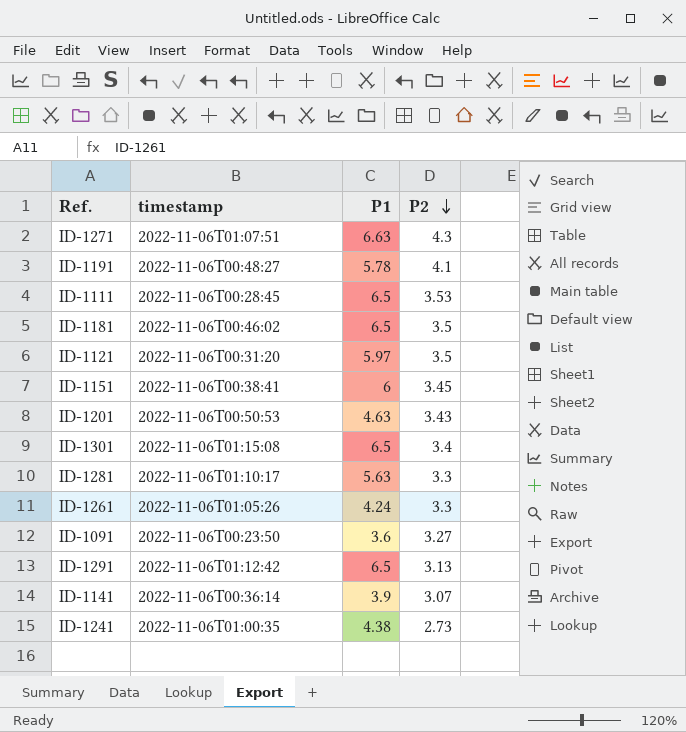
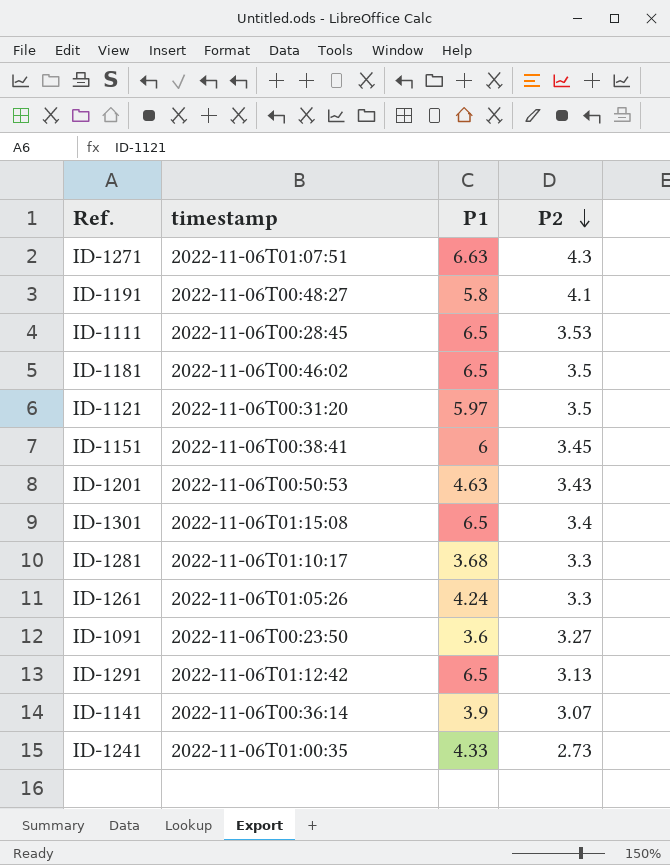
ID-1191 | P1: 5.78 -> 5.8
ID-1281 | P1: 5.63 -> 3.68
ID-1241 | P1: 4.38 -> 4.33

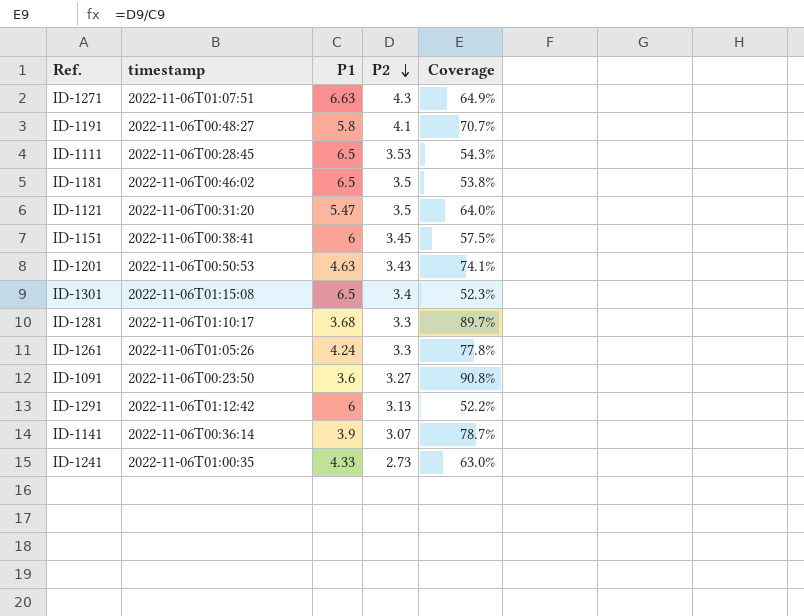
column Coverage | formula: none -> [P2] / [P1]
ID-1121 | P1: 5.97 -> 5.47
ID-1291 | P1: 6.5 -> 6

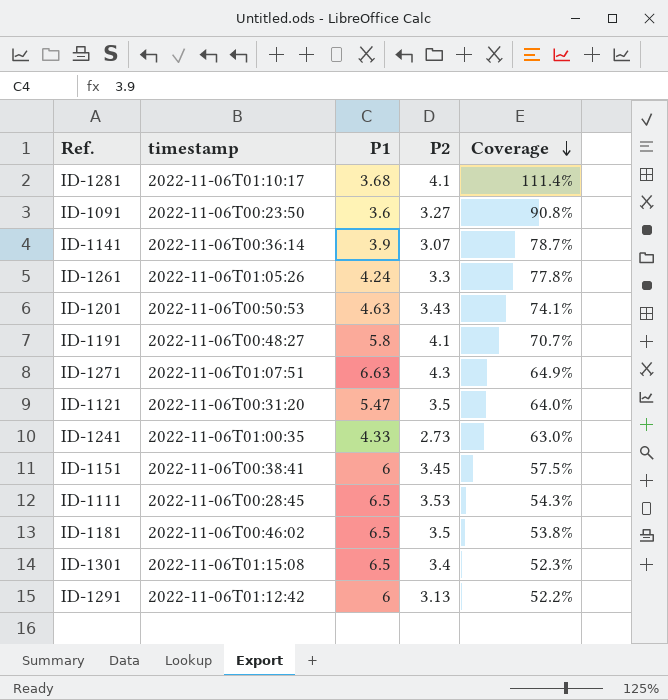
row order: P2 descending -> Coverage descending
ID-1281 | P2: 3.3 -> 4.1
ID-1281 | Coverage: 89.7% -> 111.4%

